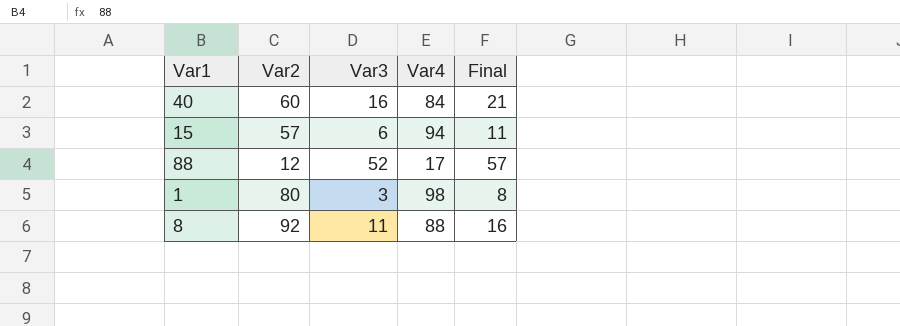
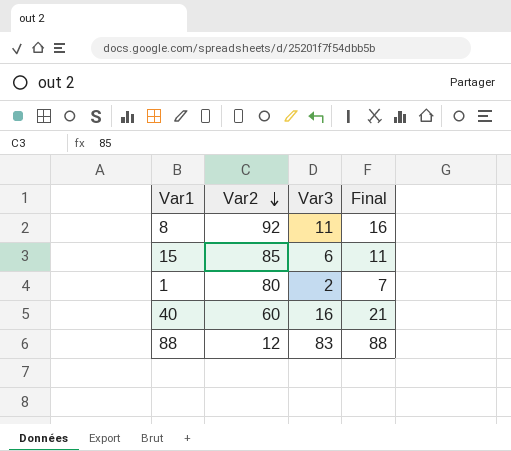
row order: none -> Var2 descending
column Var4 | position: 4 -> none
15 | Var2: 57 -> 85
1 | Var3: 3 -> 2
1 | Final: 8 -> 7
88 | Var3: 52 -> 83
88 | Final: 57 -> 88

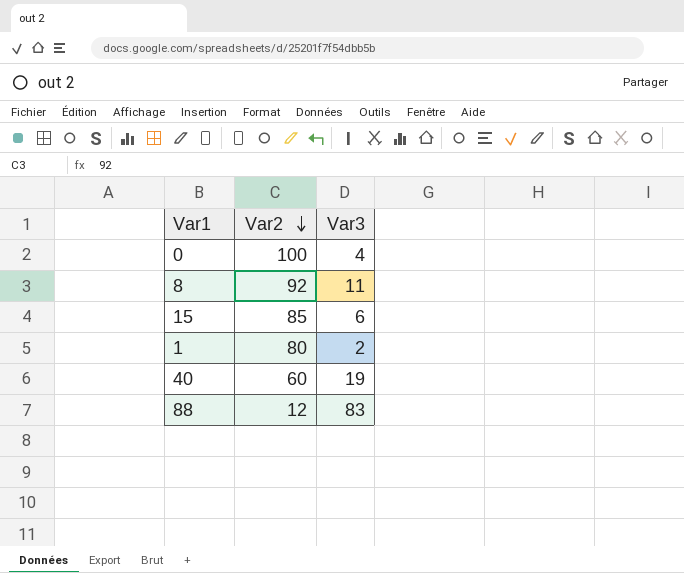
column Final | formula: [Var3] + 5 -> none
row 0: none -> 100 | 4
40 | Var3: 16 -> 19

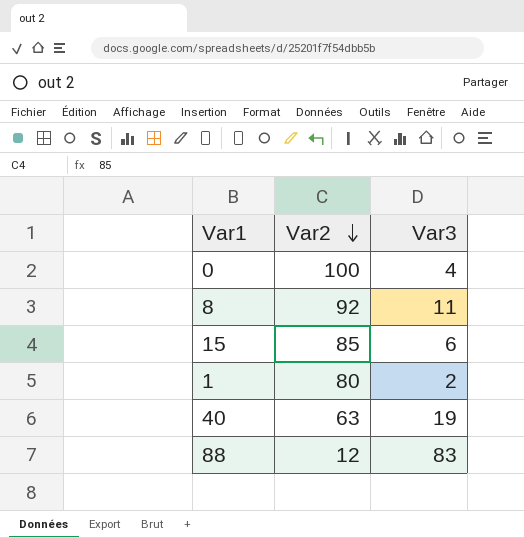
40 | Var2: 60 -> 63

